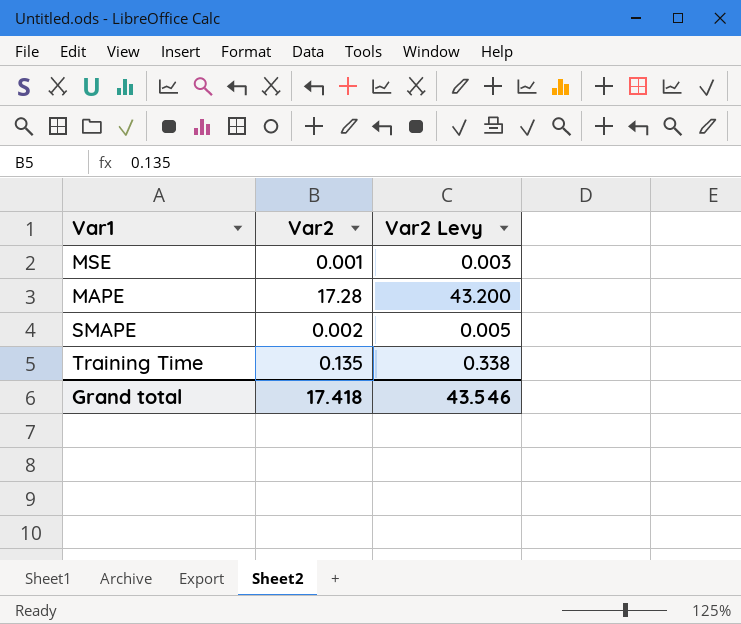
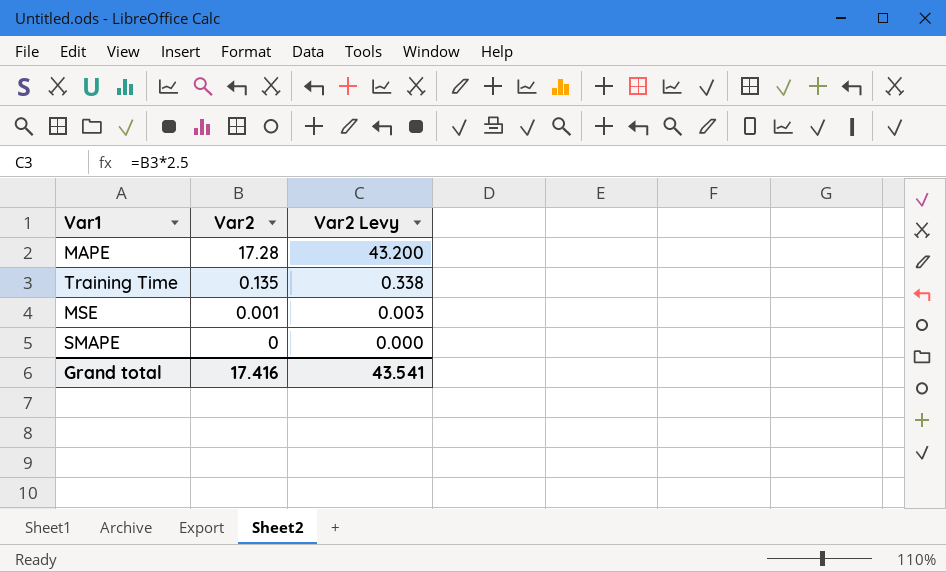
row order: none -> Var2 descending
SMAPE | Var2: 0.002 -> 0
SMAPE | Var2 Levy: 0.005 -> 0.000
Grand total | Var2: 17.418 -> 17.416
Grand total | Var2 Levy: 43.546 -> 43.541

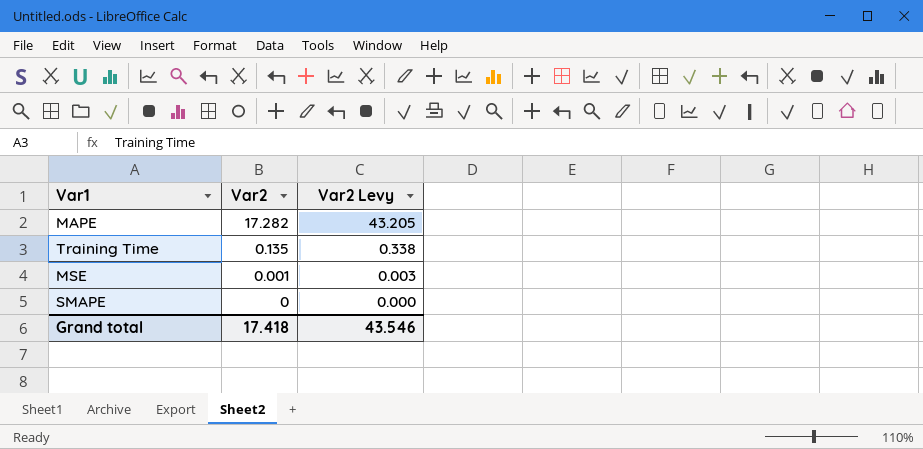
MAPE | Var2: 17.28 -> 17.282
MAPE | Var2 Levy: 43.200 -> 43.205
Grand total | Var2: 17.416 -> 17.418
Grand total | Var2 Levy: 43.541 -> 43.546

